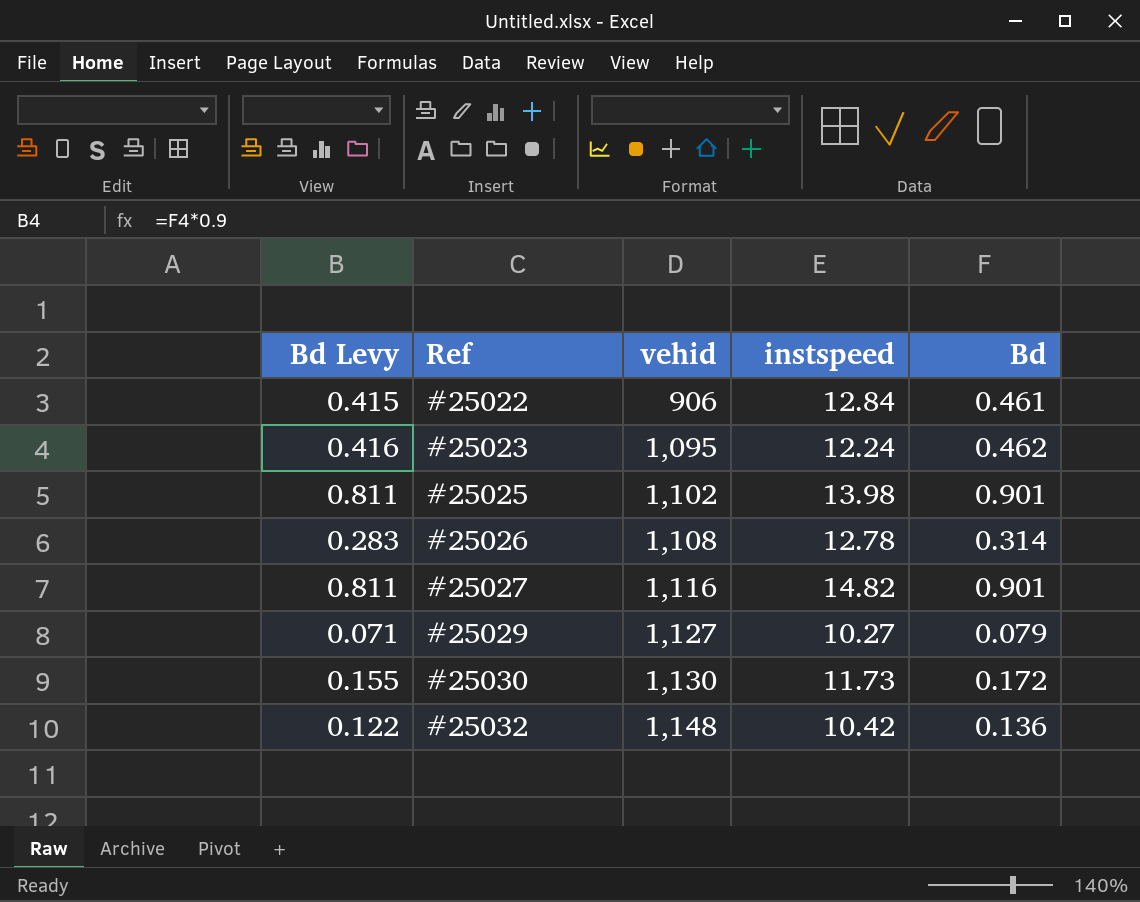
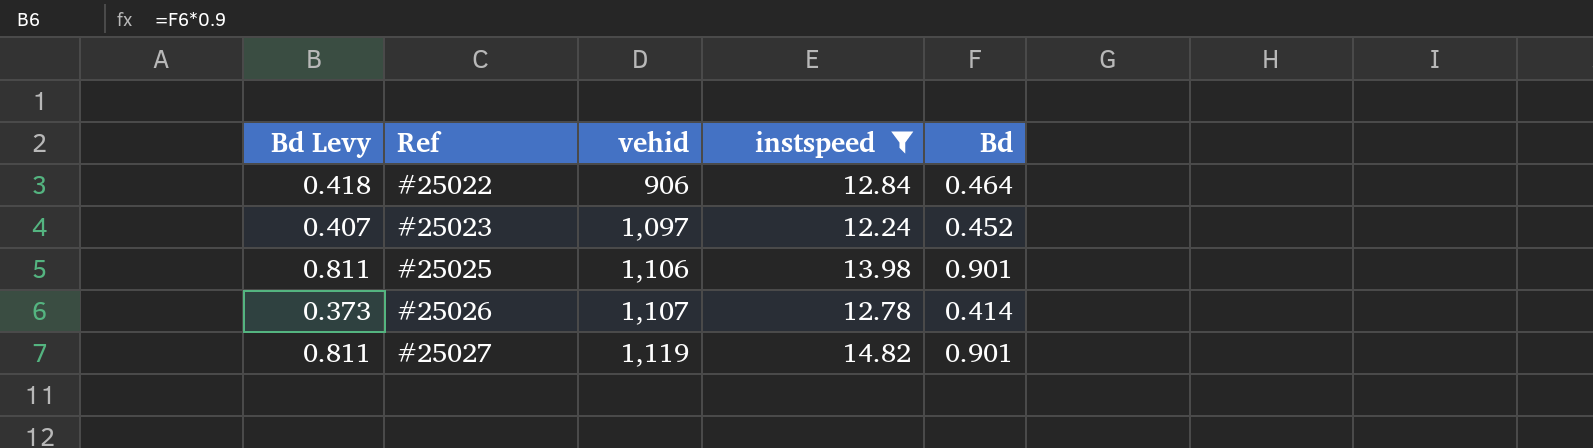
filter: none -> instspeed >= 12.24
#25022 | Bd Levy: 0.415 -> 0.418
#25022 | Bd: 0.461 -> 0.464
#25023 | Bd Levy: 0.416 -> 0.407
#25023 | vehid: 1,095 -> 1,097
#25023 | Bd: 0.462 -> 0.452
#25025 | vehid: 1,102 -> 1,106
#25026 | Bd Levy: 0.283 -> 0.373
#25026 | vehid: 1,108 -> 1,107
#25026 | Bd: 0.314 -> 0.414
#25027 | vehid: 1,116 -> 1,119

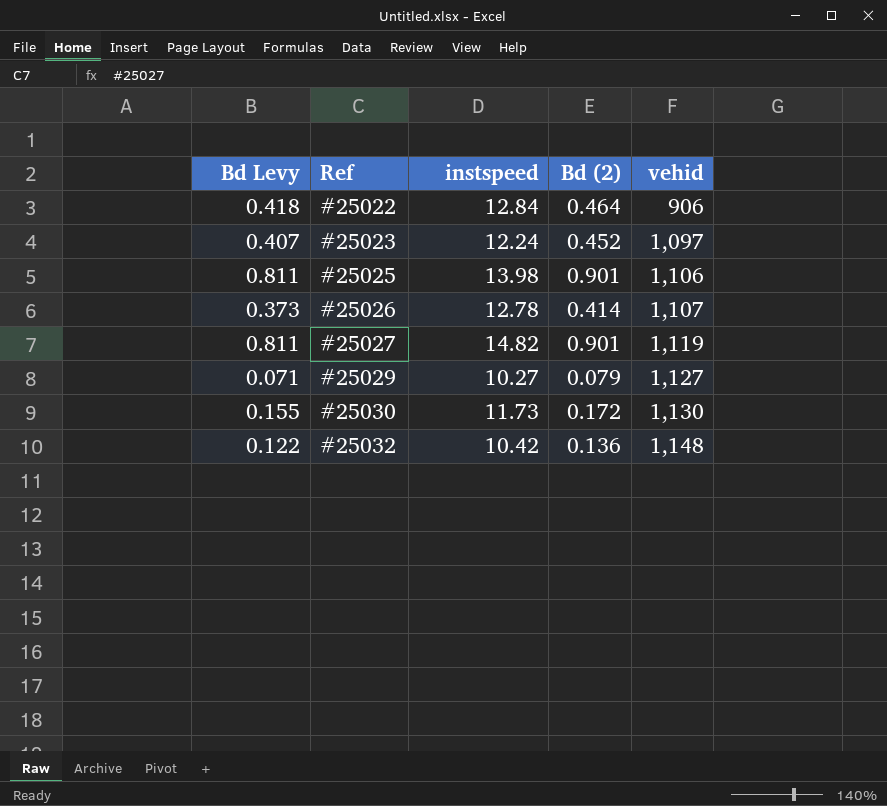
filter: instspeed >= 12.24 -> none
column name: Bd -> Bd (2)
column vehid | position: 3 -> 5

